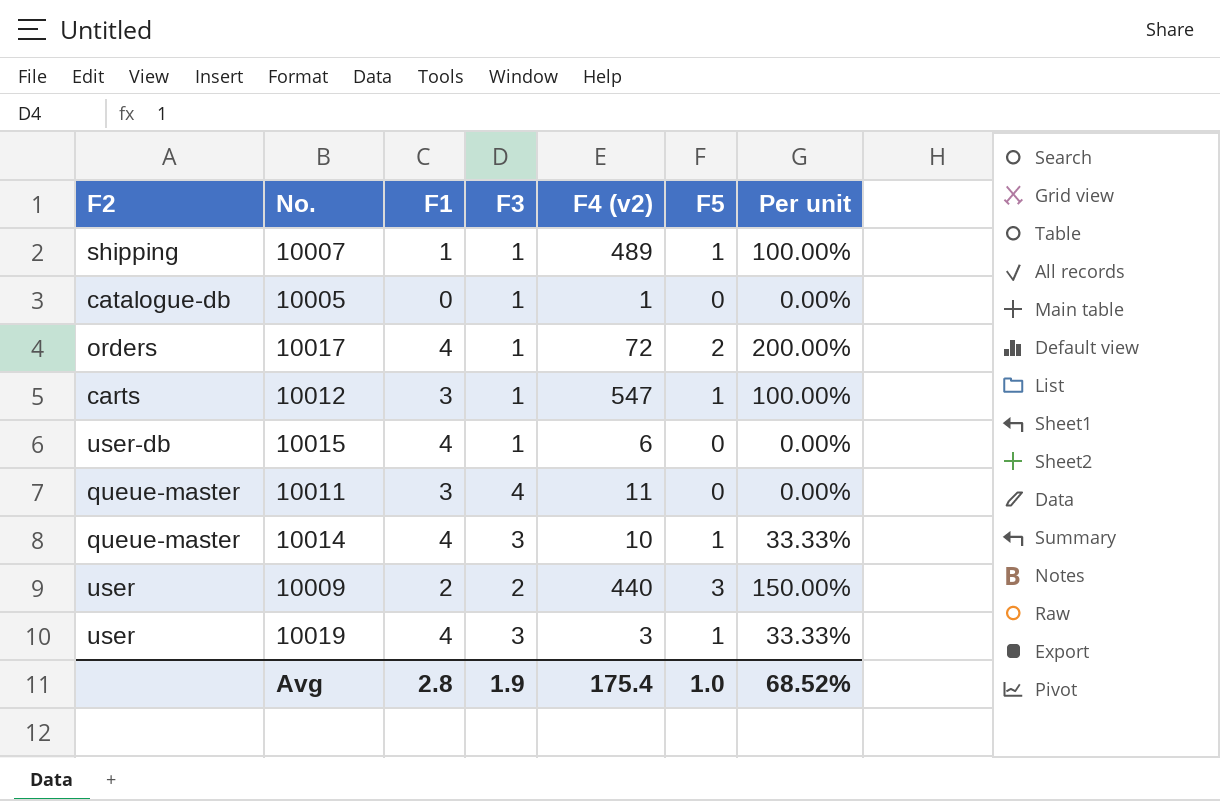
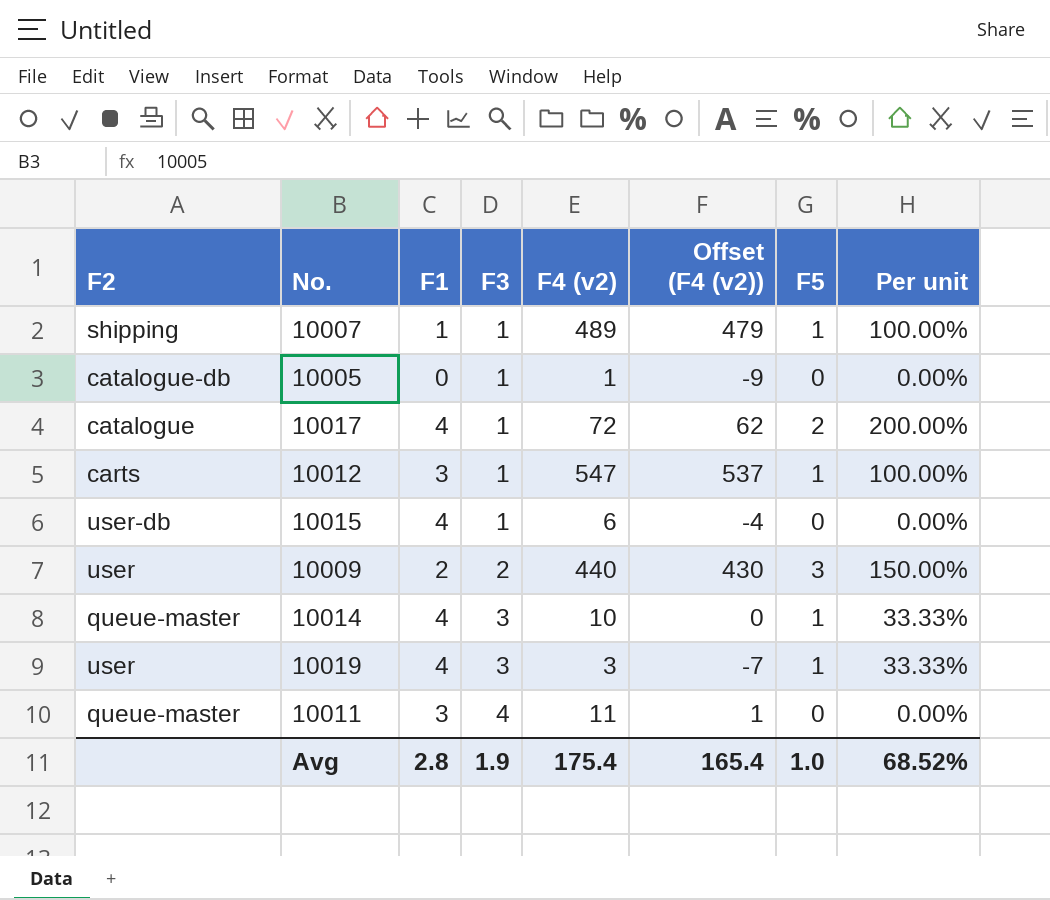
row order: none -> F3 ascending
column Offset (F4 (v2)) | formula: none -> [F4 (v2)] - 10
10017 | F2: orders -> catalogue

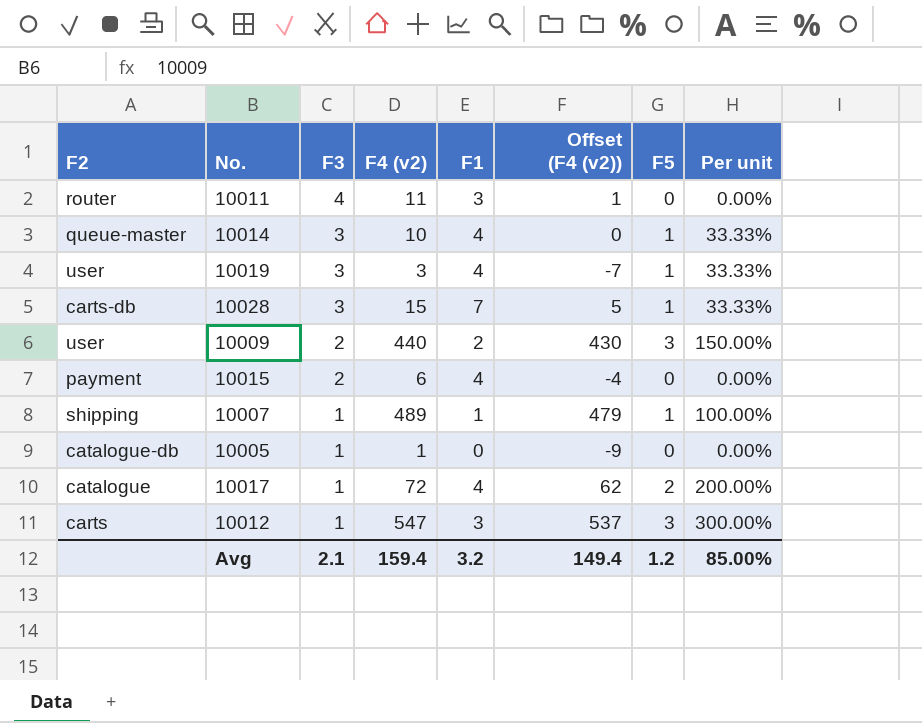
row order: F3 ascending -> F3 descending
column F1 | position: 3 -> 5
10011 | F2: queue-master -> router
row 10028: none -> carts-db | 3 | 15 | 7 | 5 | 1 | 33.33%
10015 | F2: user-db -> payment
10015 | F3: 1 -> 2
10012 | F5: 1 -> 3
10012 | Per unit: 100.00% -> 300.00%
Avg | F3: 1.9 -> 2.1
Avg | F4 (v2): 175.4 -> 159.4
Avg | F1: 2.8 -> 3.2
Avg | Offset (F4 (v2)): 165.4 -> 149.4
Avg | F5: 1.0 -> 1.2
Avg | Per unit: 68.52% -> 85.00%

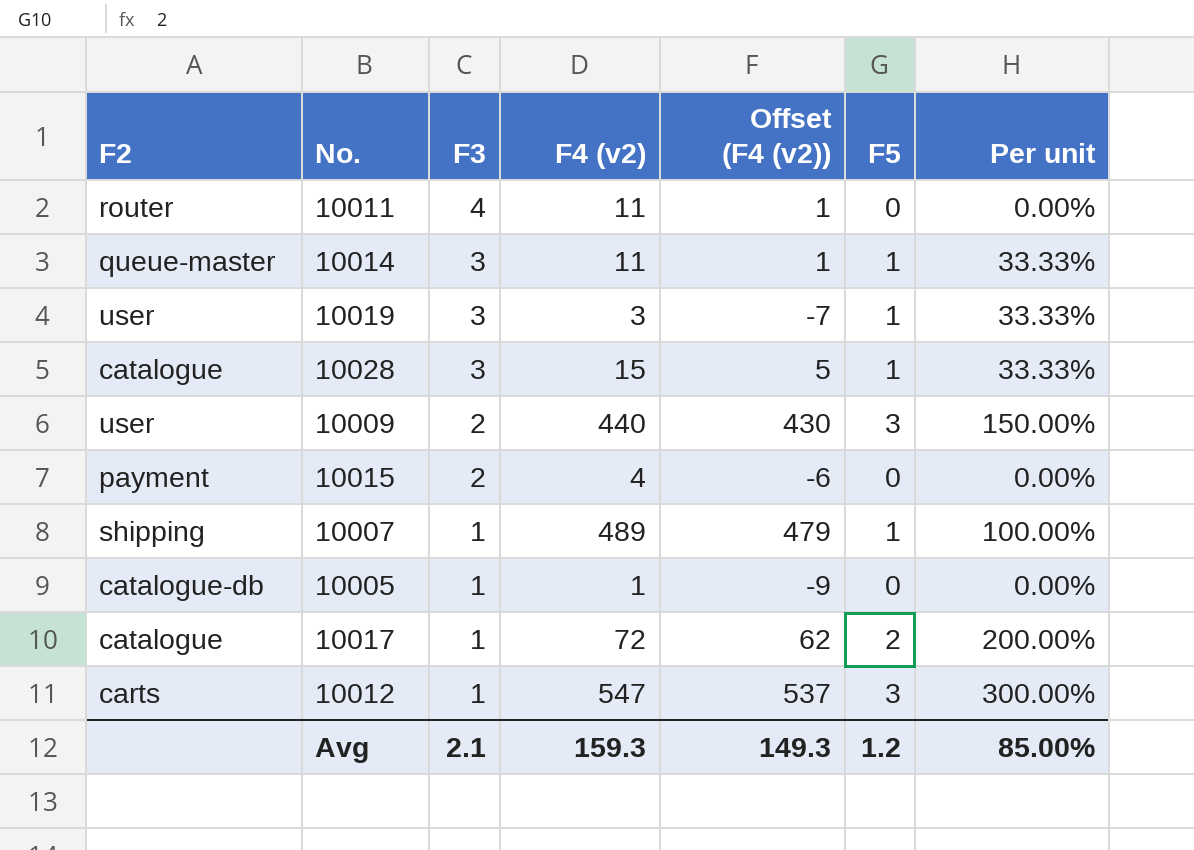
column F1 | position: 5 -> none
10014 | F4 (v2): 10 -> 11
10014 | Offset (F4 (v2)): 0 -> 1
10028 | F2: carts-db -> catalogue
10015 | F4 (v2): 6 -> 4
10015 | Offset (F4 (v2)): -4 -> -6
Avg | F4 (v2): 159.4 -> 159.3
Avg | Offset (F4 (v2)): 149.4 -> 149.3

